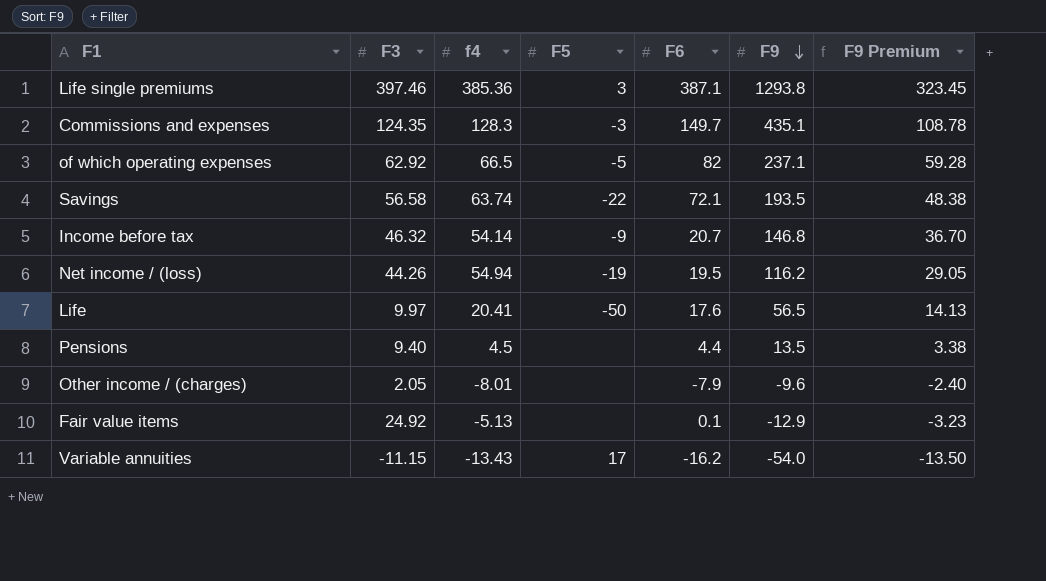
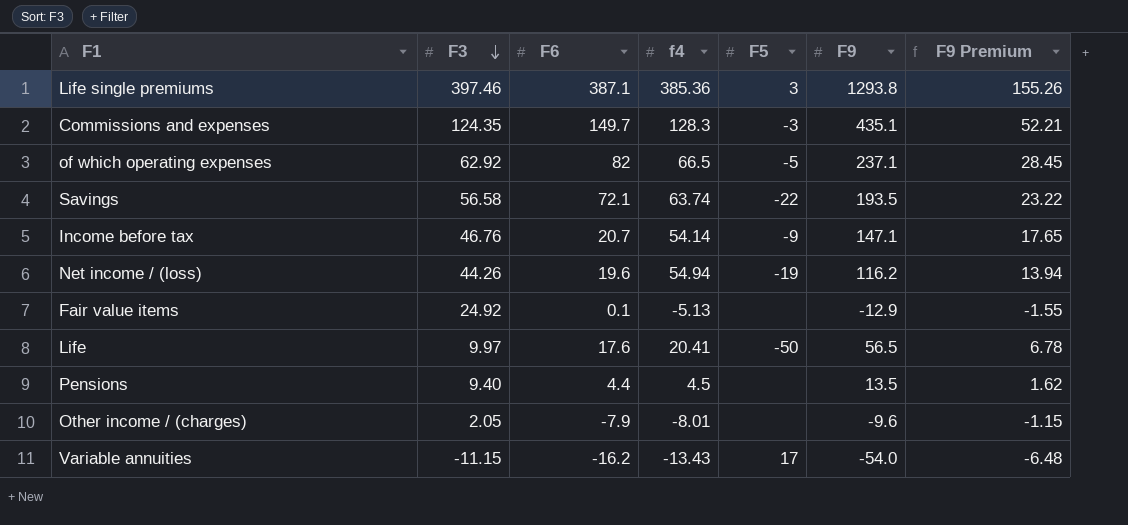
row order: F9 descending -> F3 descending
column F6 | position: 5 -> 3
column F9 Premium | formula: [F9] * 0.25 -> [F9] * 0.12
Income before tax | F3: 46.32 -> 46.76
Income before tax | F9: 146.8 -> 147.1
Net income / (loss) | F6: 19.5 -> 19.6

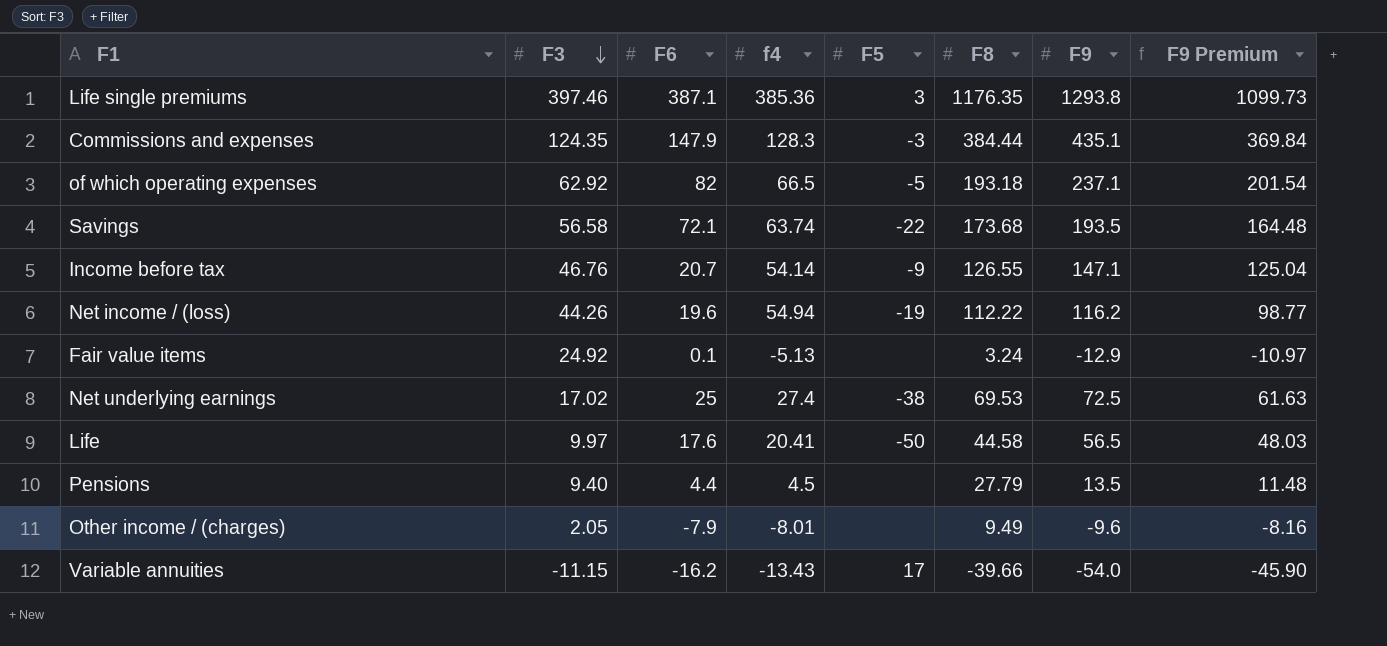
column F8 | position: none -> 6
column F9 Premium | formula: [F9] * 0.12 -> [F9] * 0.85
Commissions and expenses | F6: 149.7 -> 147.9
row Net underlying earnings: none -> 17.02 | 25 | 27.4 | -38 | 69.53 | 72.5 | 61.63

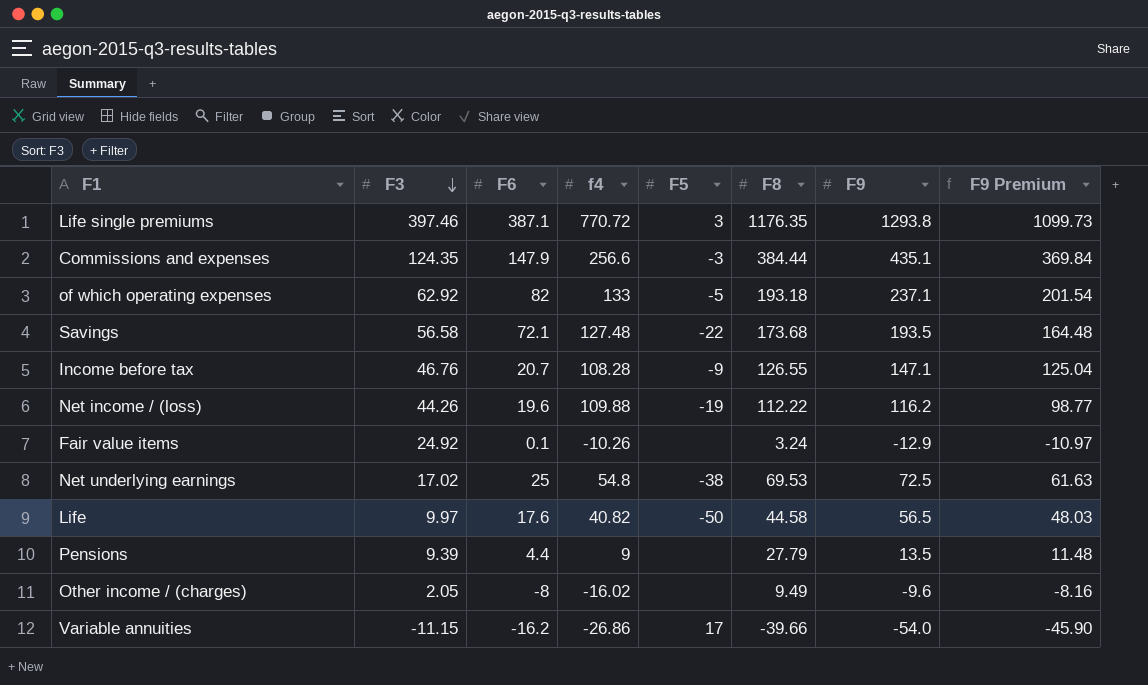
Life single premiums | f4: 385.36 -> 770.72
Commissions and expenses | f4: 128.3 -> 256.6
of which operating expenses | f4: 66.5 -> 133
Savings | f4: 63.74 -> 127.48
Income before tax | f4: 54.14 -> 108.28
Net income / (loss) | f4: 54.94 -> 109.88
Fair value items | f4: -5.13 -> -10.26
Net underlying earnings | f4: 27.4 -> 54.8
Life | f4: 20.41 -> 40.82
Pensions | F3: 9.40 -> 9.39
Pensions | f4: 4.5 -> 9
Other income / (charges) | F6: -7.9 -> -8
Other income / (charges) | f4: -8.01 -> -16.02
Variable annuities | f4: -13.43 -> -26.86

